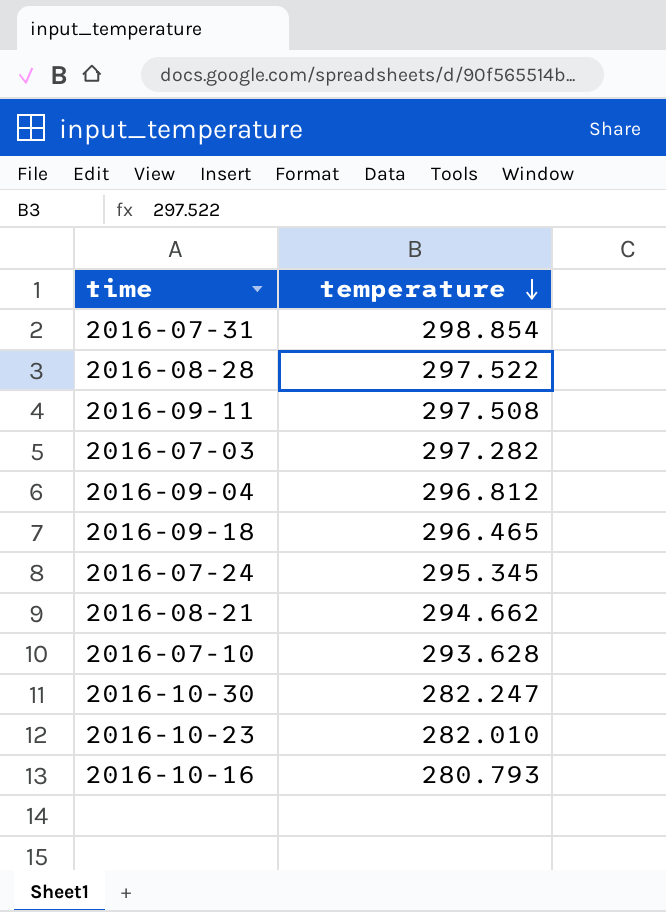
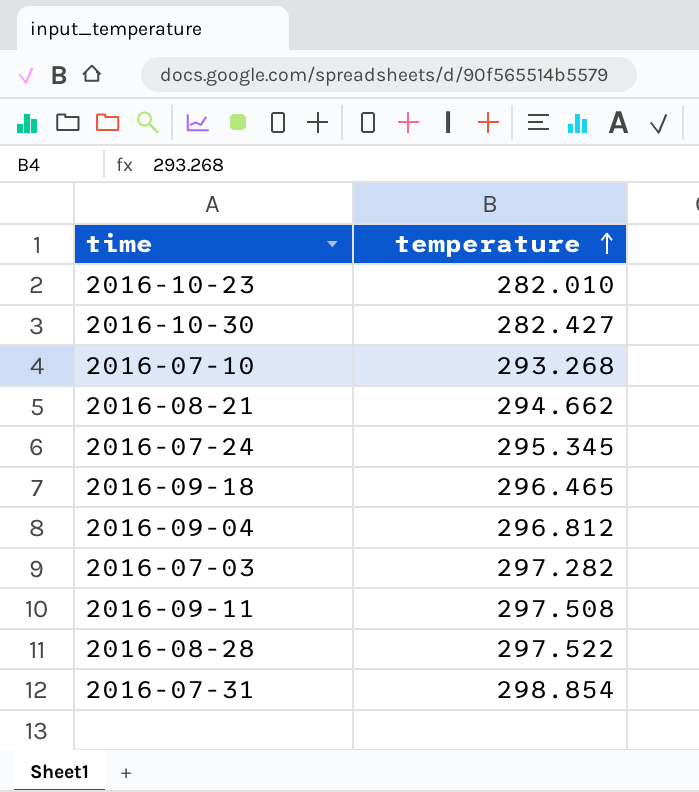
row order: temperature descending -> temperature ascending
row 2016-10-16: 280.793 -> none
2016-10-30 | temperature: 282.247 -> 282.427
2016-07-10 | temperature: 293.628 -> 293.268

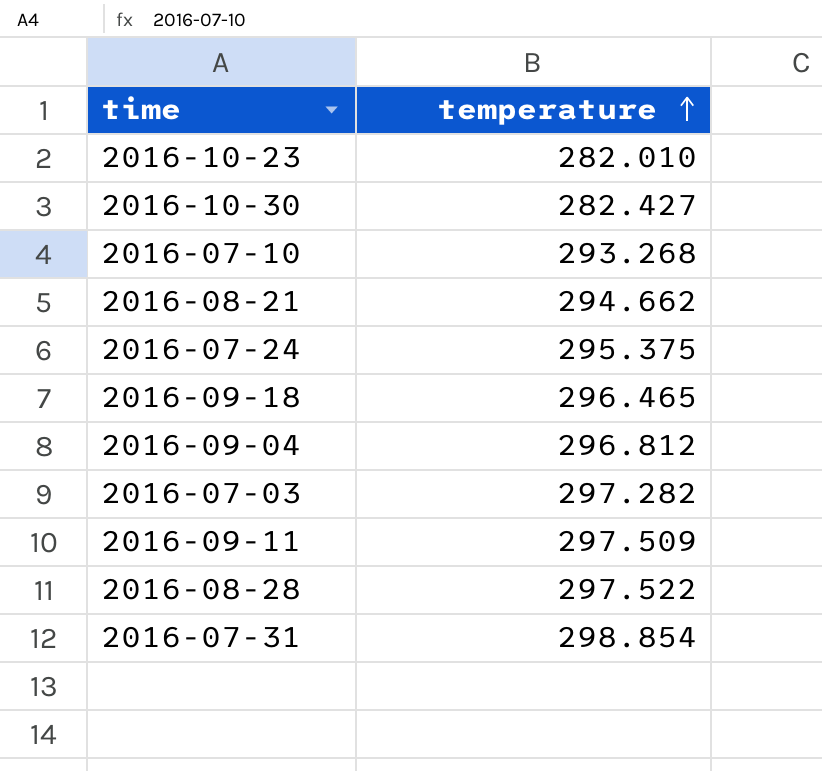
2016-07-24 | temperature: 295.345 -> 295.375
2016-09-11 | temperature: 297.508 -> 297.509

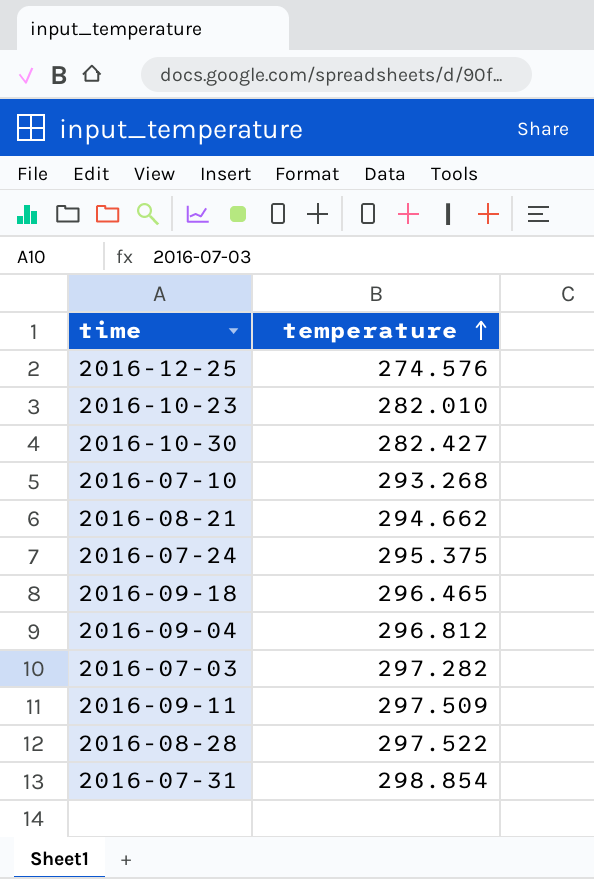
row 2016-12-25: none -> 274.576

